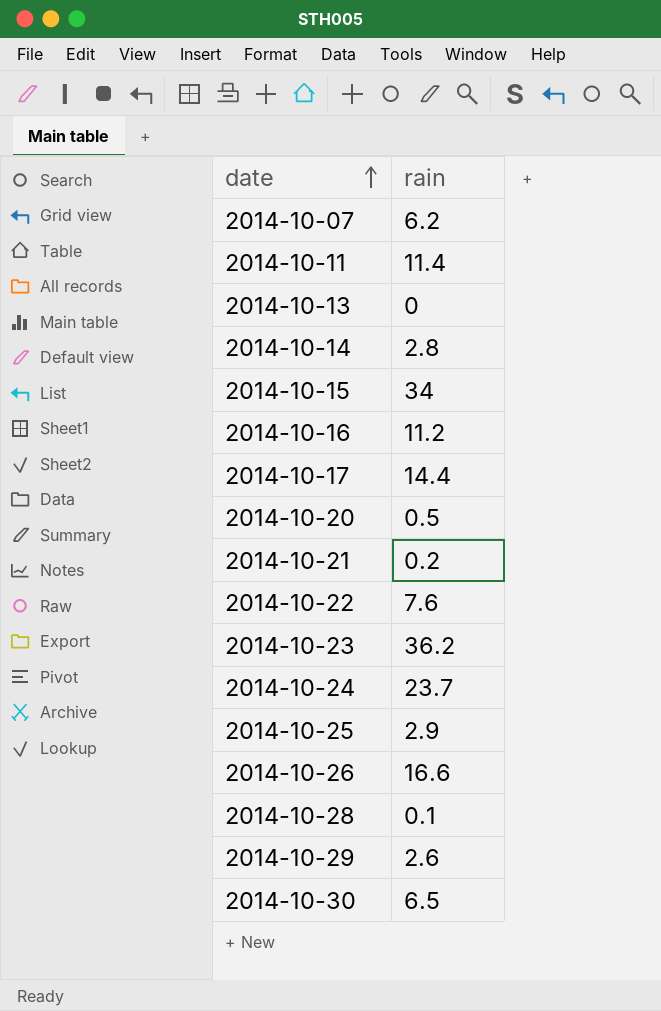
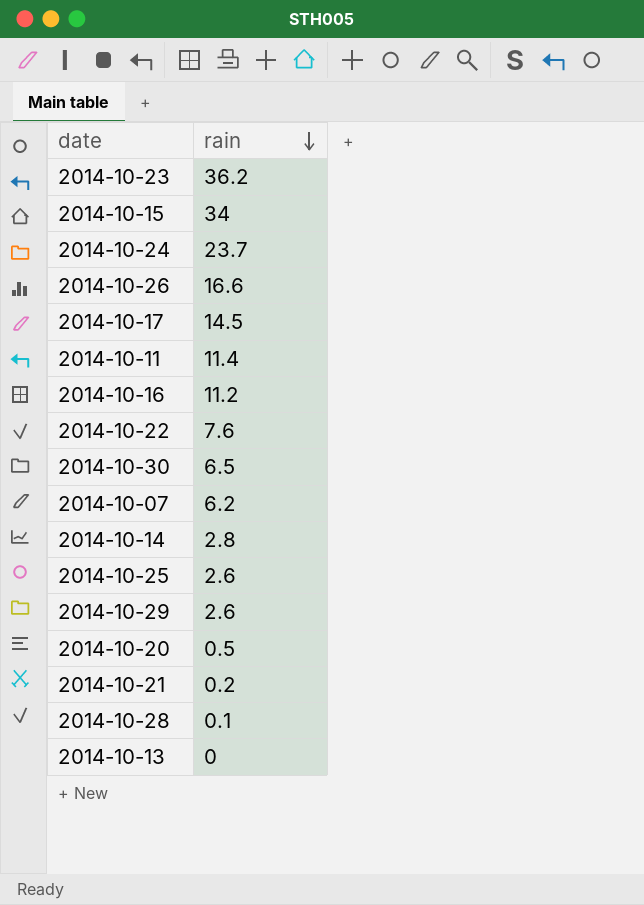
row order: date ascending -> rain descending
2014-10-17 | rain: 14.4 -> 14.5
2014-10-25 | rain: 2.9 -> 2.6

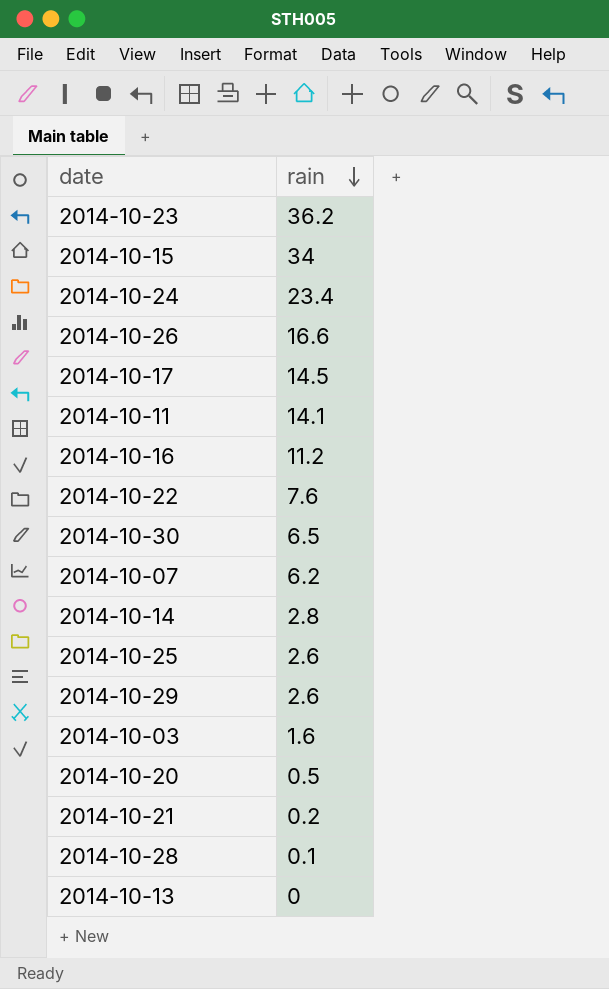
2014-10-24 | rain: 23.7 -> 23.4
2014-10-11 | rain: 11.4 -> 14.1
row 2014-10-03: none -> 1.6

